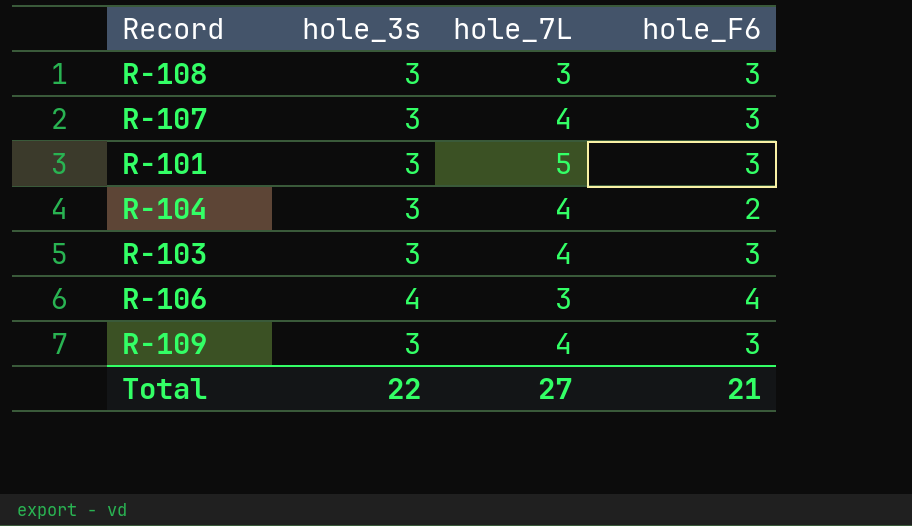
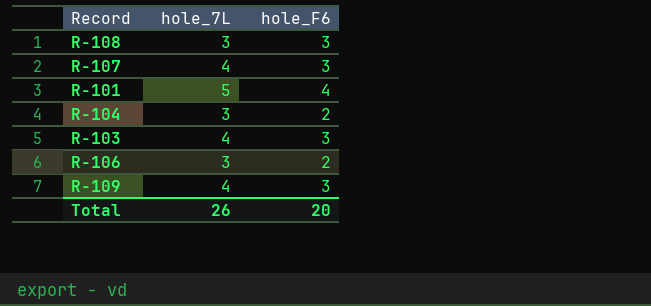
column hole_3s | position: 2 -> none
R-101 | hole_F6: 3 -> 4
R-104 | hole_7L: 4 -> 3
R-106 | hole_F6: 4 -> 2
Total | hole_7L: 27 -> 26
Total | hole_F6: 21 -> 20

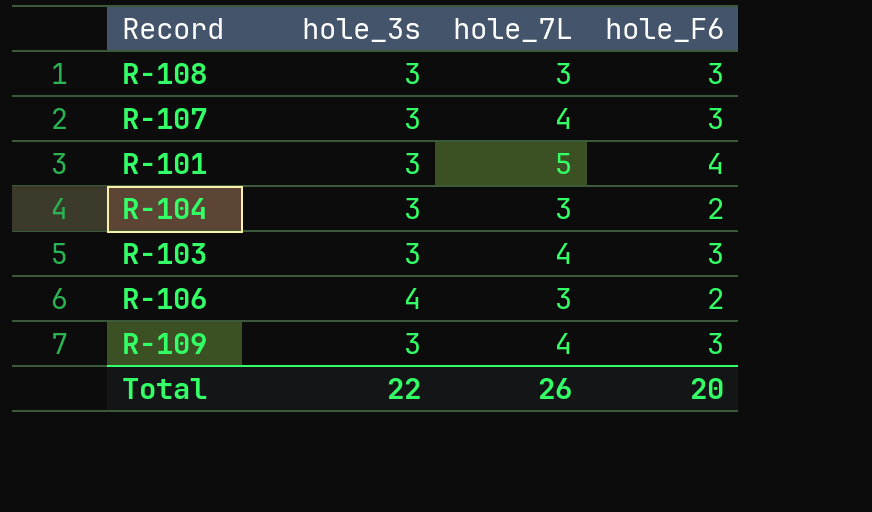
column hole_3s | position: none -> 2

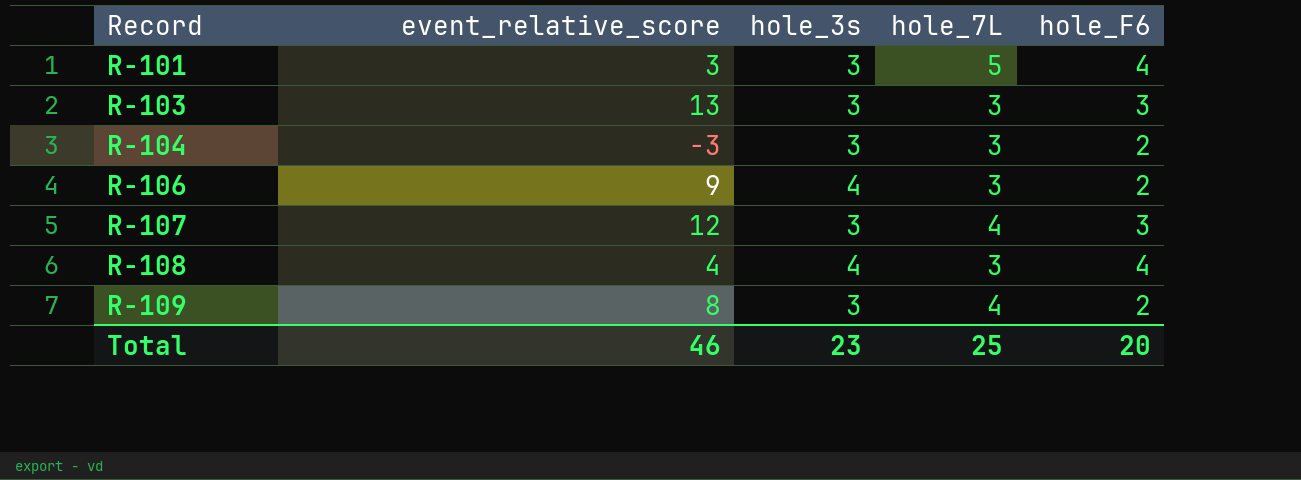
row order: none -> Record ascending
column event_relative_score | position: none -> 2
R-103 | hole_7L: 4 -> 3
R-108 | hole_3s: 3 -> 4
R-108 | hole_F6: 3 -> 4
R-109 | hole_F6: 3 -> 2
Total | hole_3s: 22 -> 23
Total | hole_7L: 26 -> 25

